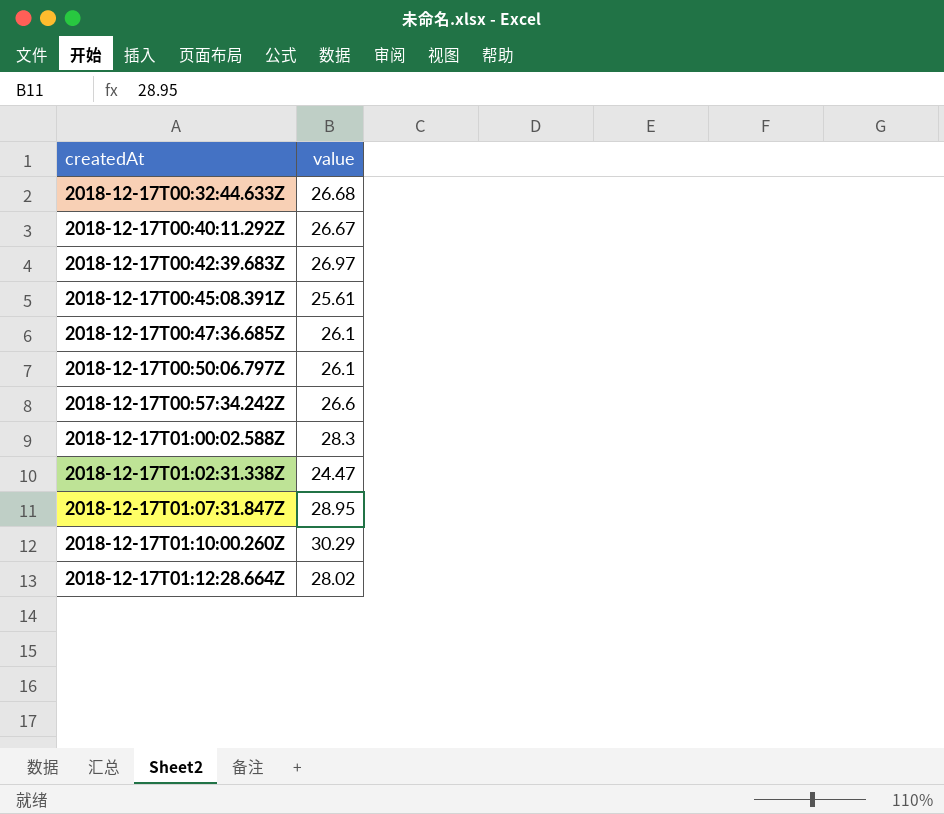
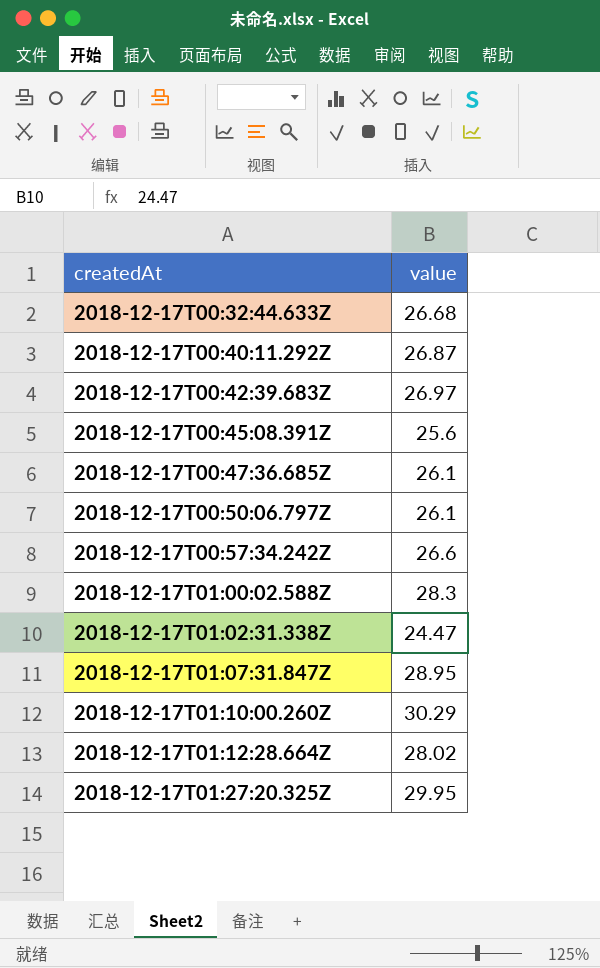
2018-12-17T00:40:11.292Z | value: 26.67 -> 26.87
2018-12-17T00:45:08.391Z | value: 25.61 -> 25.6
row 2018-12-17T01:27:20.325Z: none -> 29.95

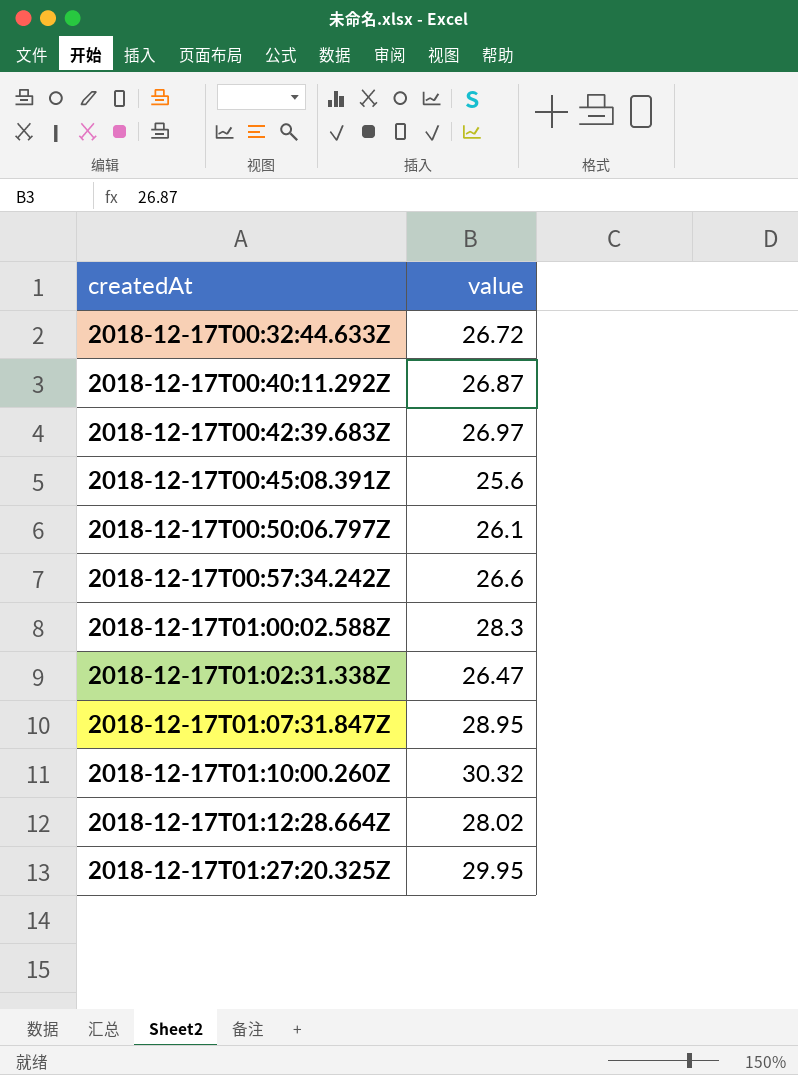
row 2018-12-17T00:47:36.685Z: 26.1 -> none
2018-12-17T00:32:44.633Z | value: 26.68 -> 26.72
2018-12-17T01:02:31.338Z | value: 24.47 -> 26.47
2018-12-17T01:10:00.260Z | value: 30.29 -> 30.32

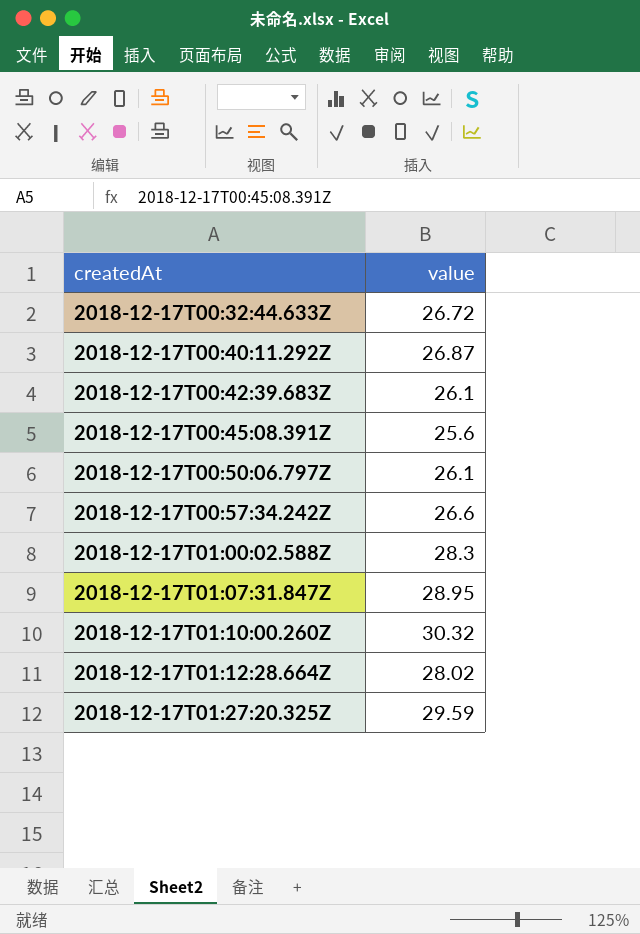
row 2018-12-17T01:02:31.338Z: 26.47 -> none
2018-12-17T00:42:39.683Z | value: 26.97 -> 26.1
2018-12-17T01:27:20.325Z | value: 29.95 -> 29.59

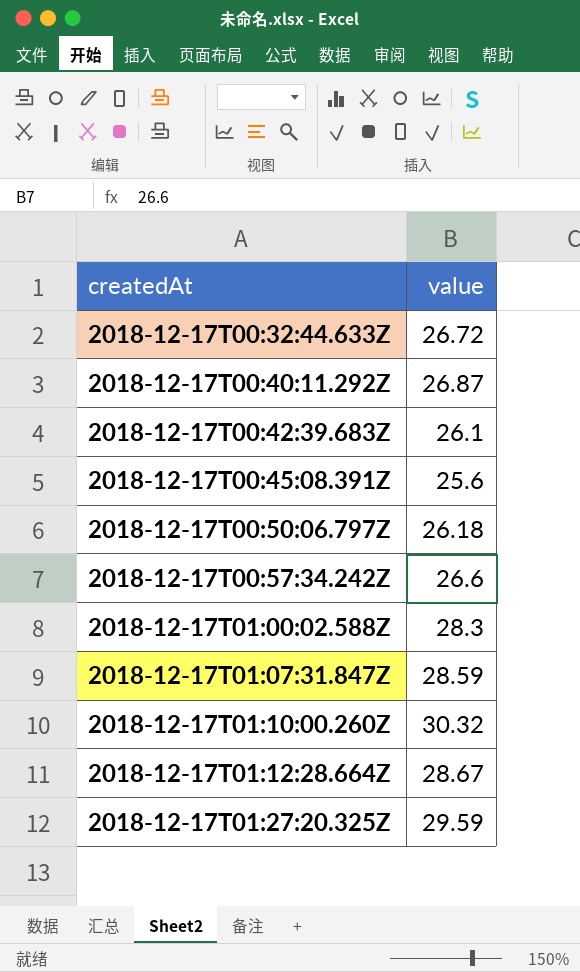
2018-12-17T00:50:06.797Z | value: 26.1 -> 26.18
2018-12-17T01:07:31.847Z | value: 28.95 -> 28.59
2018-12-17T01:12:28.664Z | value: 28.02 -> 28.67

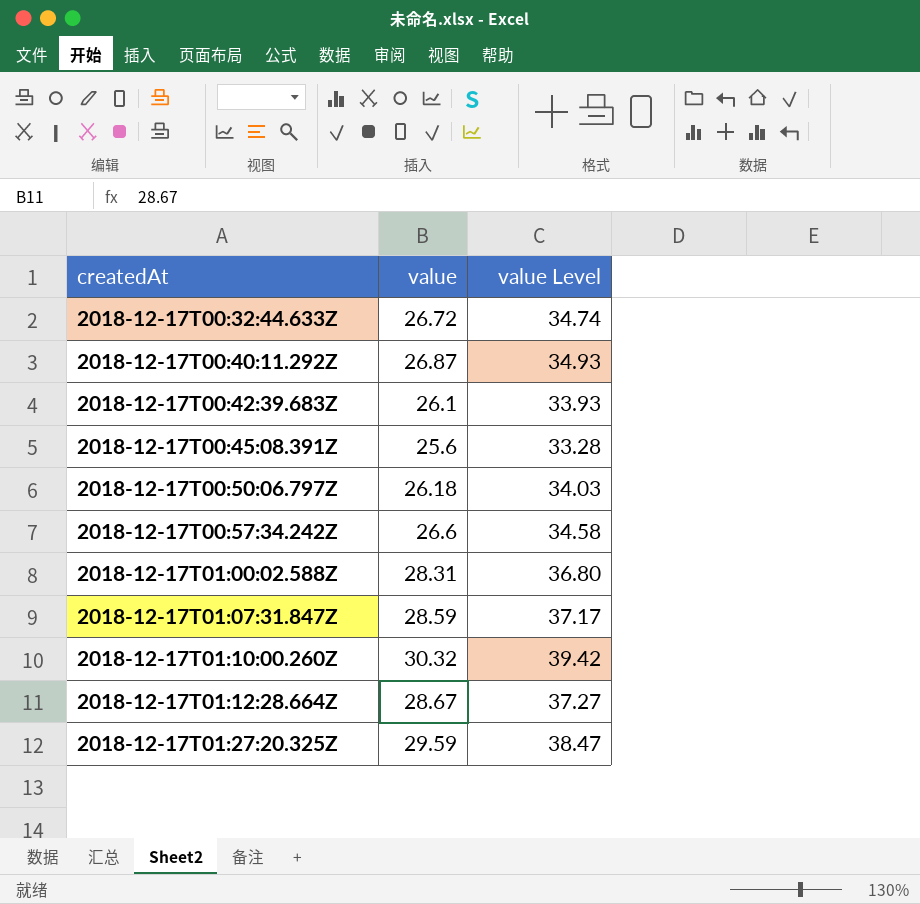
column value Level | formula: none -> [value] * 1.3
2018-12-17T01:00:02.588Z | value: 28.3 -> 28.31

